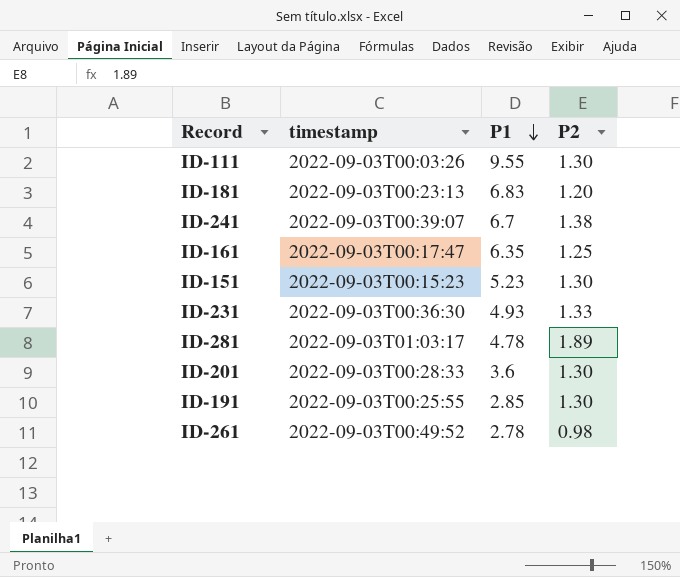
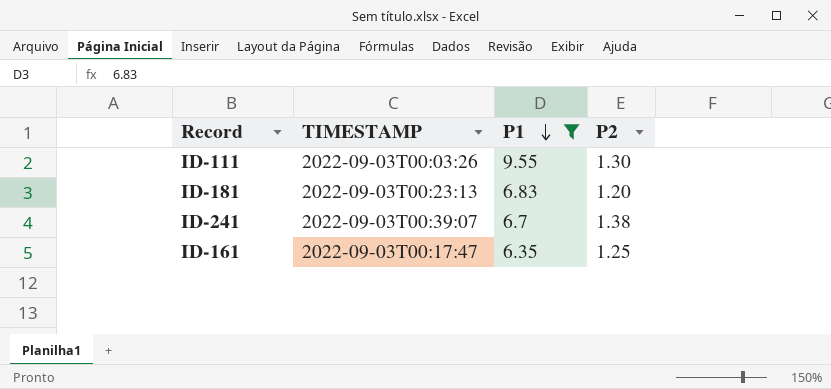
filter: none -> P1 >= 6.35
column name: timestamp -> TIMESTAMP

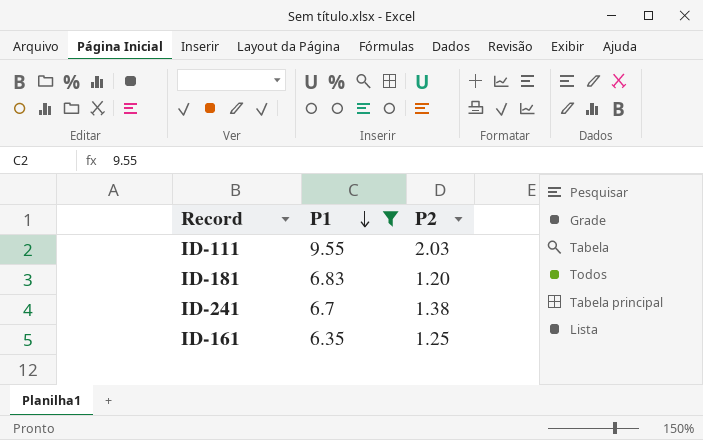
column TIMESTAMP | position: 2 -> none
ID-111 | P2: 1.30 -> 2.03

